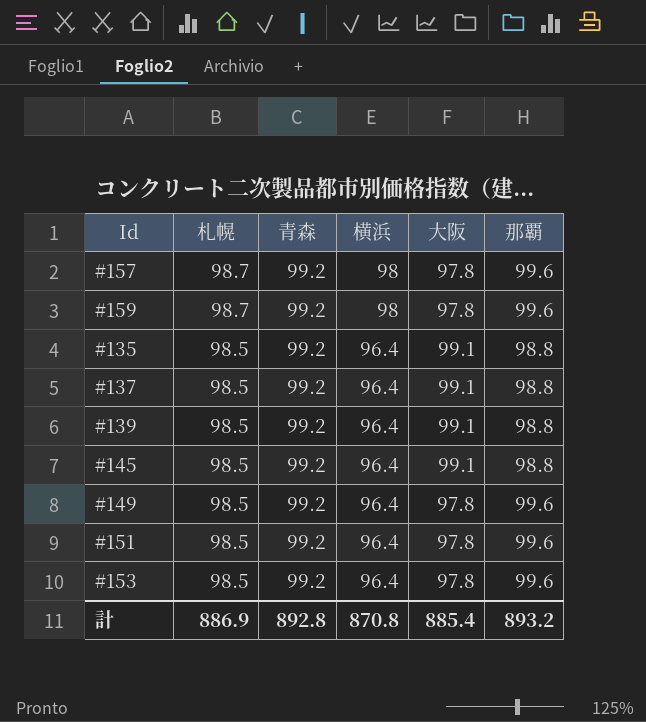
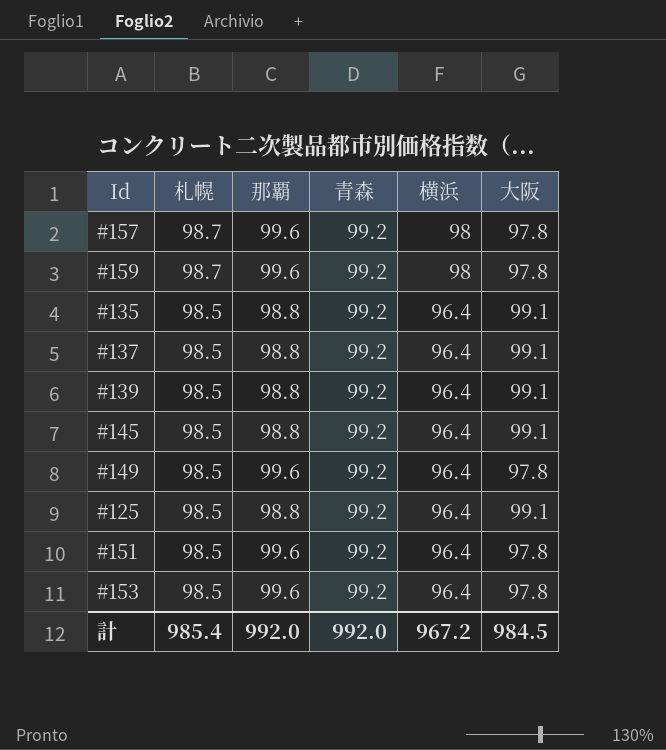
column 那覇 | position: 6 -> 3
row #125: none -> 98.5 | 98.8 | 99.2 | 96.4 | 99.1
計 | 札幌: 886.9 -> 985.4
計 | 那覇: 893.2 -> 992.0
計 | 青森: 892.8 -> 992.0
計 | 横浜: 870.8 -> 967.2
計 | 大阪: 885.4 -> 984.5

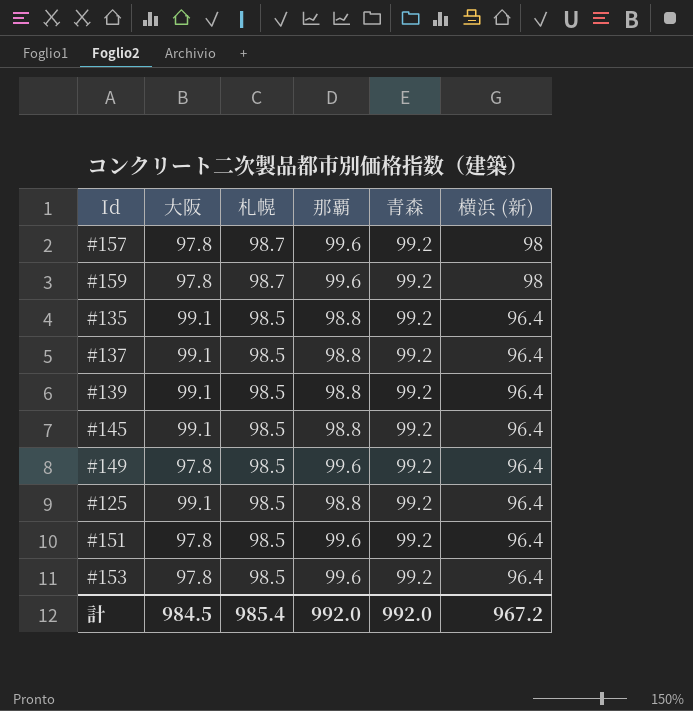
column 大阪 | position: 6 -> 2
column name: 横浜 -> 横浜 (新)

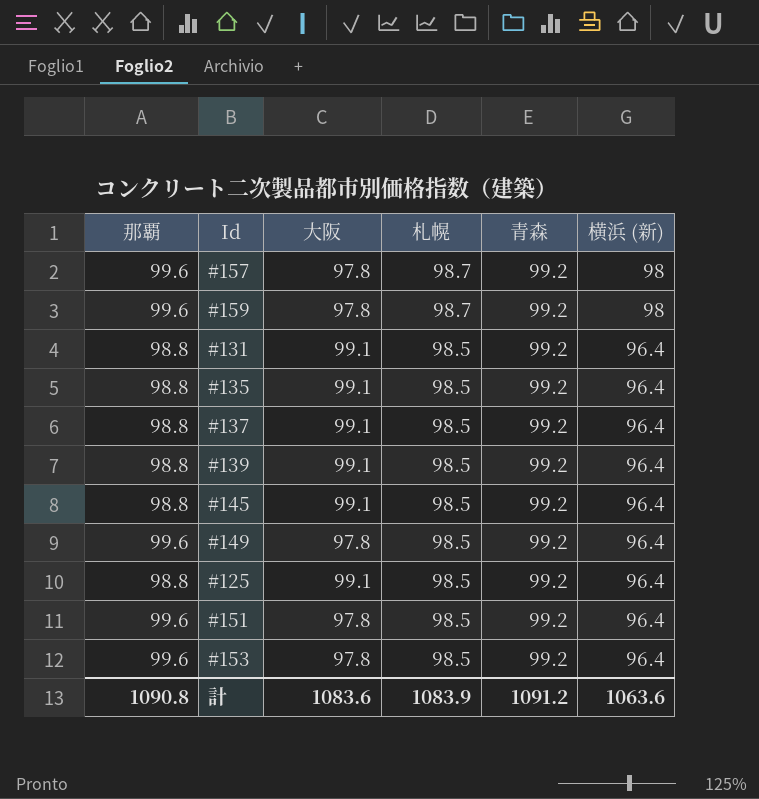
column 那覇 | position: 4 -> 1
row #131: none -> 98.8 | 99.1 | 98.5 | 99.2 | 96.4
計 | 那覇: 992.0 -> 1090.8
計 | 大阪: 984.5 -> 1083.6
計 | 札幌: 985.4 -> 1083.9
計 | 青森: 992.0 -> 1091.2
計 | 横浜 (新): 967.2 -> 1063.6

